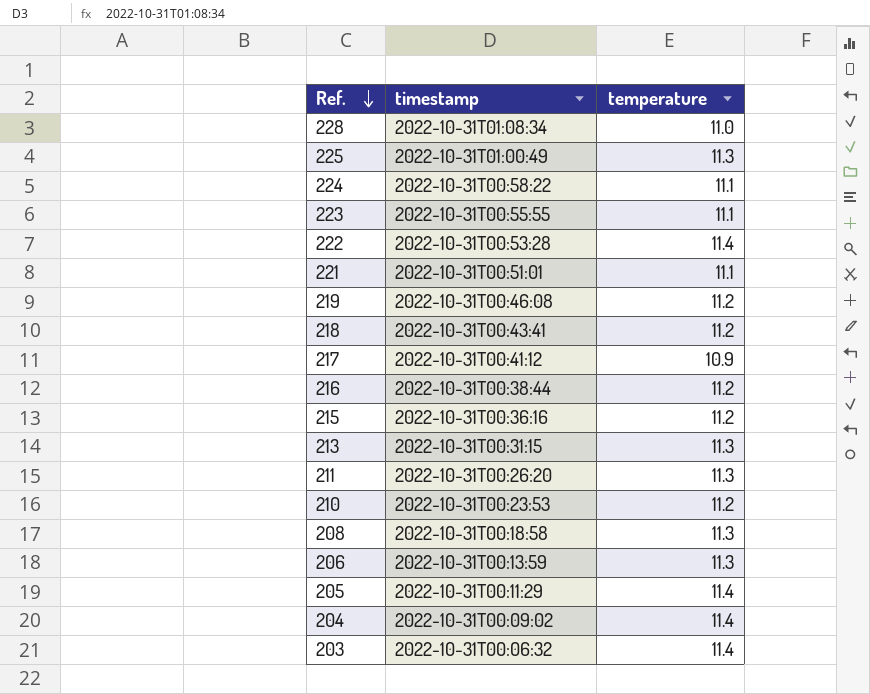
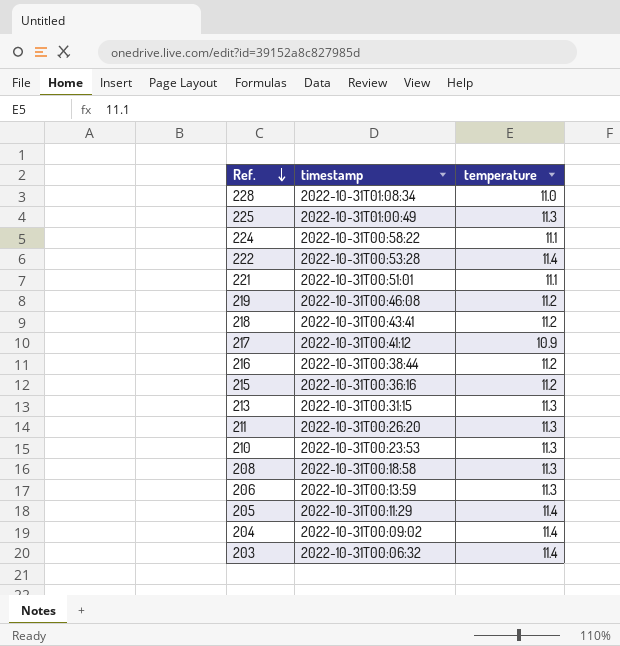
row 223: 2022-10-31T00:55:55 | 11.1 -> none
210 | temperature: 11.2 -> 11.3

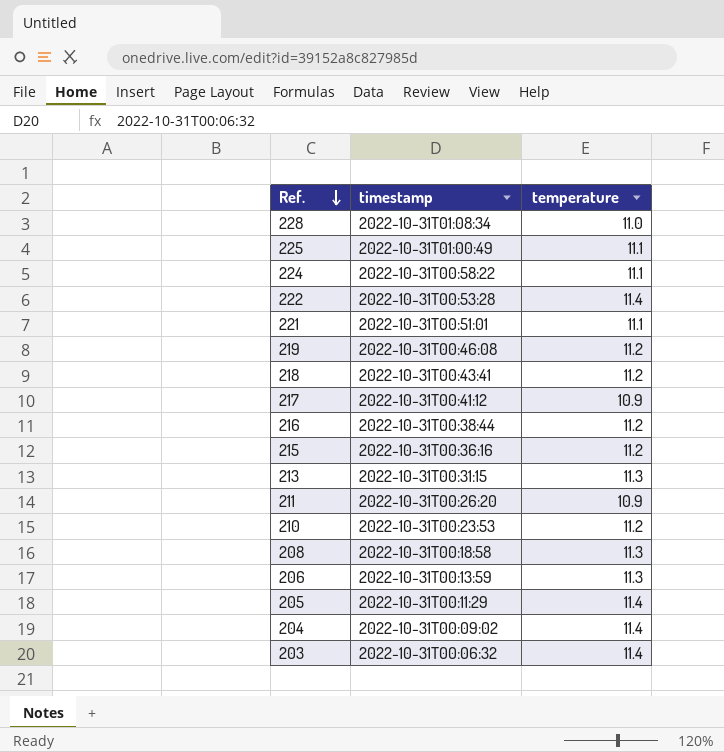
225 | temperature: 11.3 -> 11.1
211 | temperature: 11.3 -> 10.9
210 | temperature: 11.3 -> 11.2

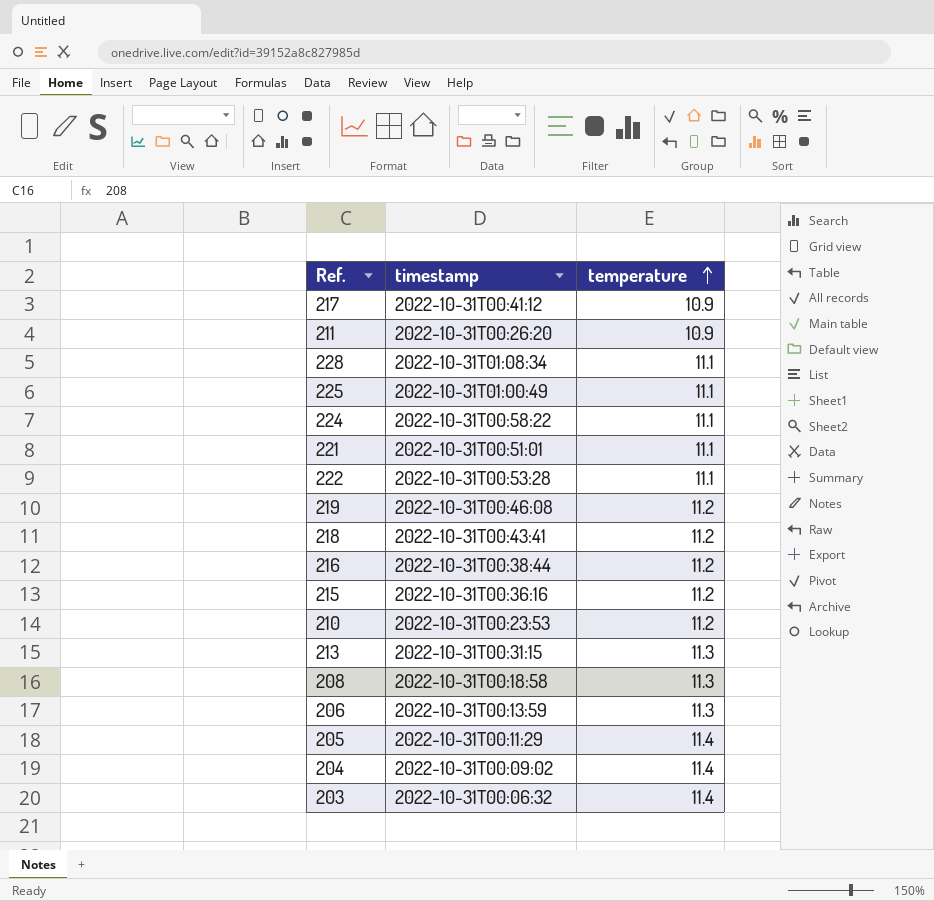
row order: Ref. descending -> temperature ascending
228 | temperature: 11.0 -> 11.1
222 | temperature: 11.4 -> 11.1

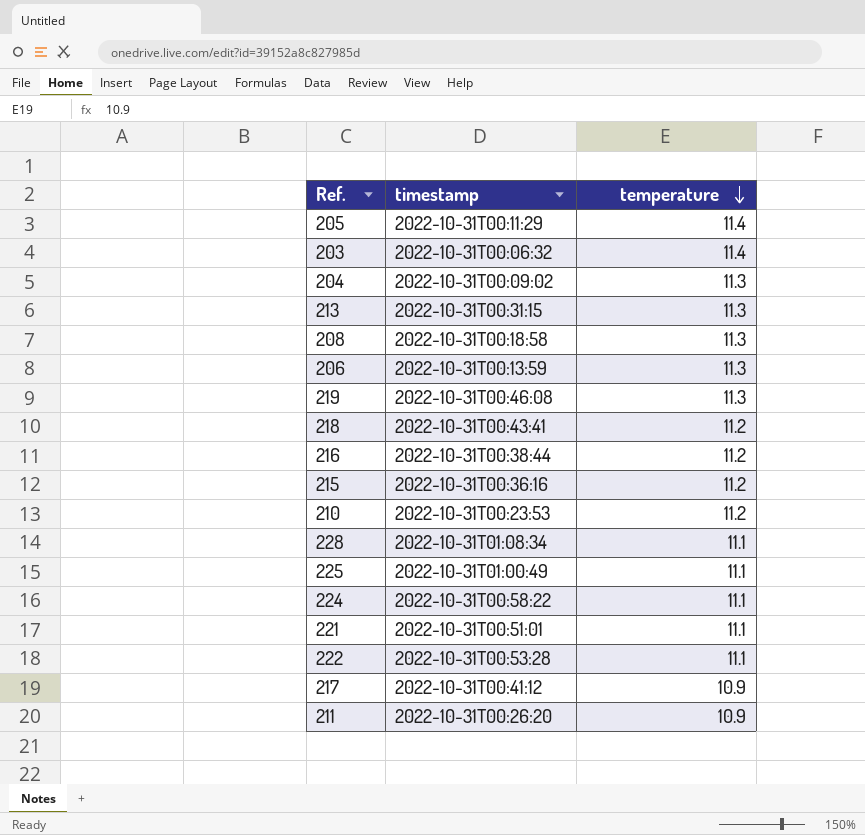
row order: temperature ascending -> temperature descending
204 | temperature: 11.4 -> 11.3
219 | temperature: 11.2 -> 11.3

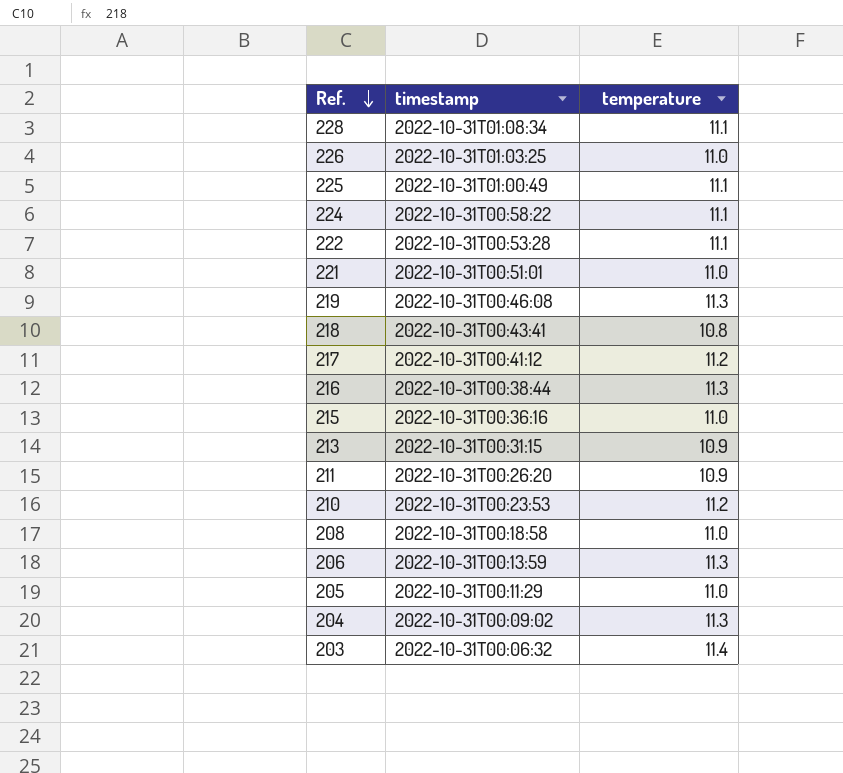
row order: temperature descending -> Ref. descending
row 226: none -> 2022-10-31T01:03:25 | 11.0
221 | temperature: 11.1 -> 11.0
218 | temperature: 11.2 -> 10.8
217 | temperature: 10.9 -> 11.2
216 | temperature: 11.2 -> 11.3
215 | temperature: 11.2 -> 11.0
213 | temperature: 11.3 -> 10.9
208 | temperature: 11.3 -> 11.0
205 | temperature: 11.4 -> 11.0

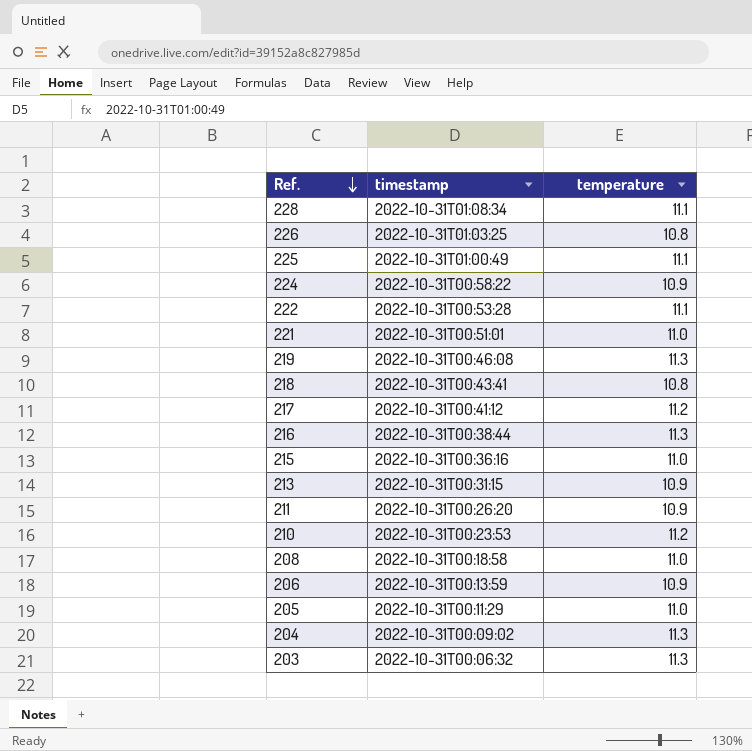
226 | temperature: 11.0 -> 10.8
224 | temperature: 11.1 -> 10.9
206 | temperature: 11.3 -> 10.9
203 | temperature: 11.4 -> 11.3

